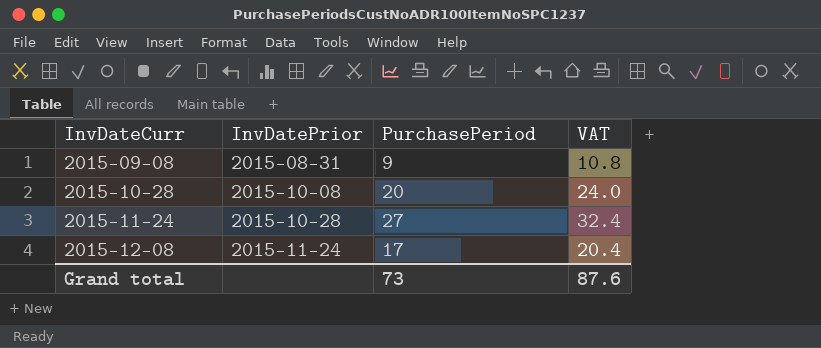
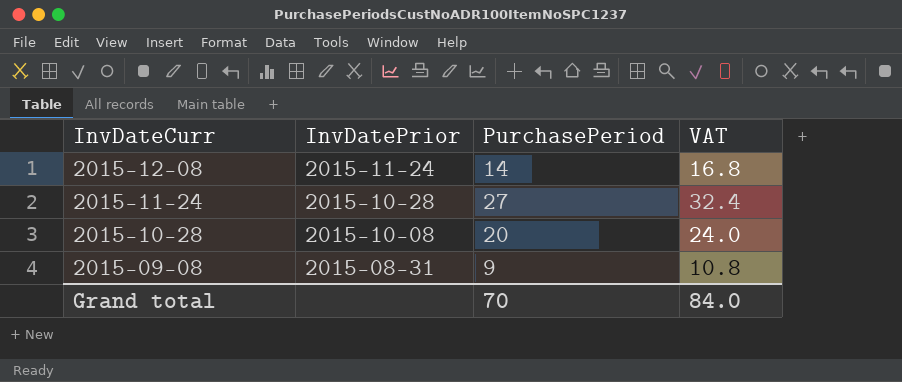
row order: InvDateCurr ascending -> InvDateCurr descending
2015-12-08 | PurchasePeriod: 17 -> 14
2015-12-08 | VAT: 20.4 -> 16.8
Grand total | PurchasePeriod: 73 -> 70
Grand total | VAT: 87.6 -> 84.0

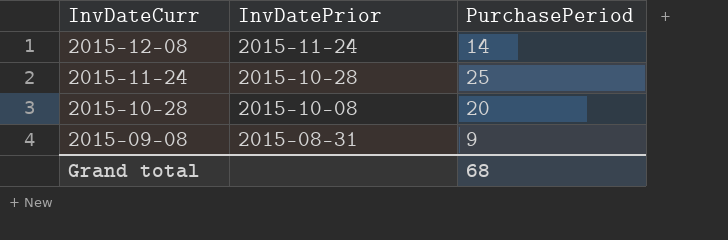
column VAT | formula: [PurchasePeriod] * 1.2 -> none
2015-11-24 | PurchasePeriod: 27 -> 25
Grand total | PurchasePeriod: 70 -> 68

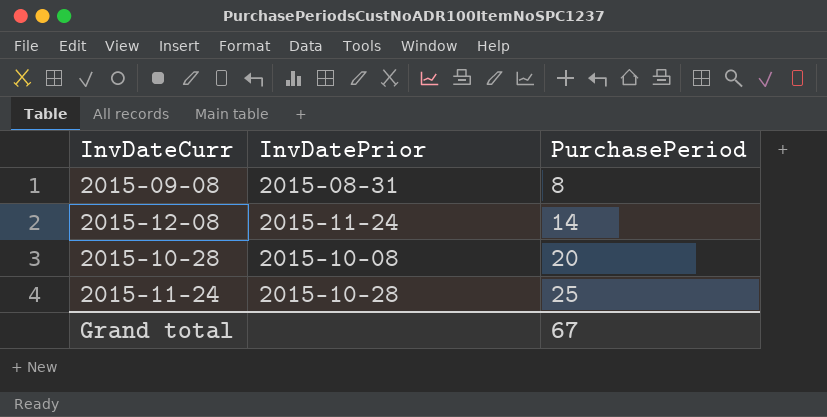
row order: InvDateCurr descending -> PurchasePeriod ascending
2015-09-08 | PurchasePeriod: 9 -> 8
Grand total | PurchasePeriod: 68 -> 67

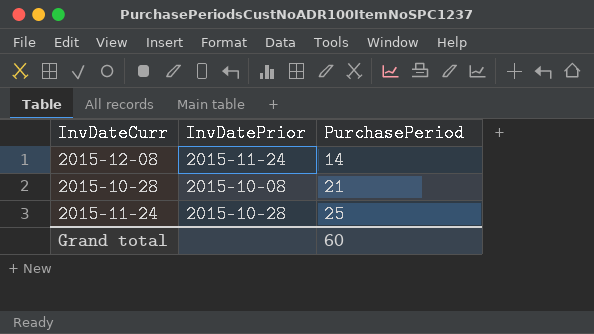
row 2015-09-08: 2015-08-31 | 8 -> none
2015-10-28 | PurchasePeriod: 20 -> 21
Grand total | PurchasePeriod: 67 -> 60

